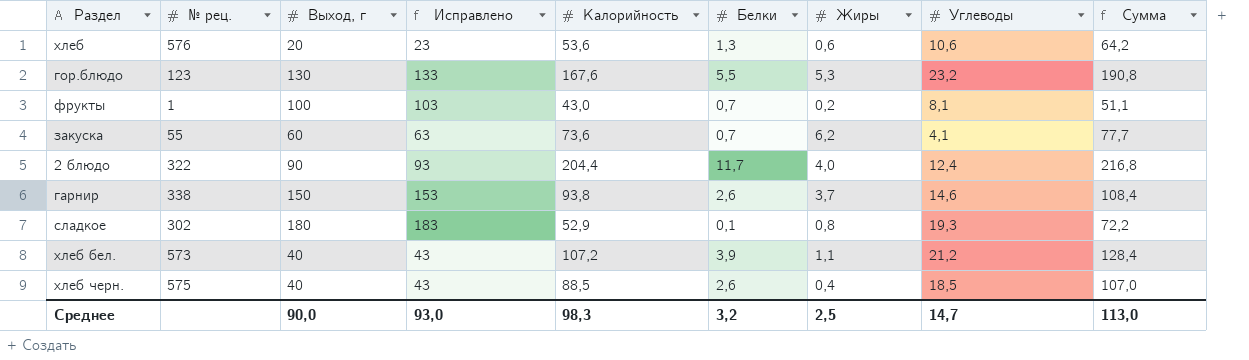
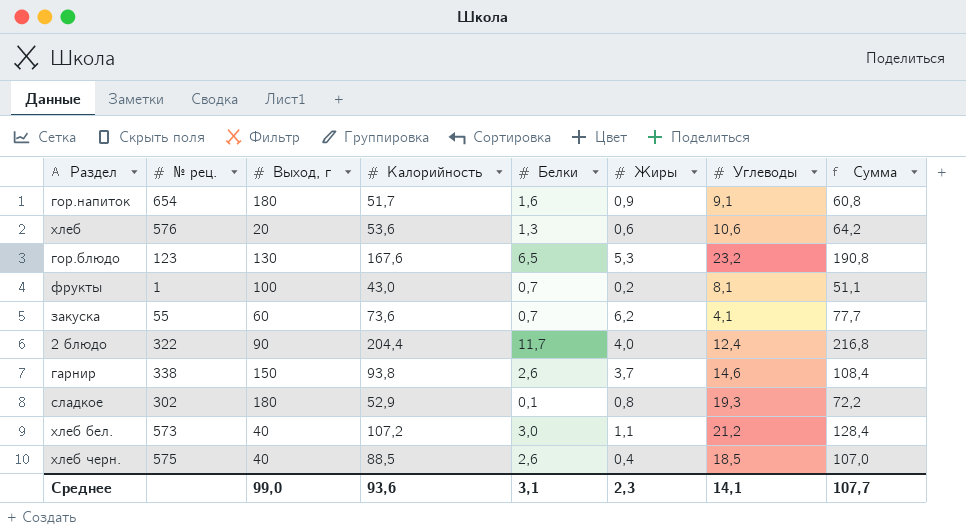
column Исправлено | formula: [Выход, г] + 3 -> none
row гор.напиток: none -> 654 | 180 | 51,7 | 1,6 | 0,9 | 9,1 | 60,8
гор.блюдо | Белки: 5,5 -> 6,5
хлеб бел. | Белки: 3,9 -> 3,0
Среднее | Выход, г: 90,0 -> 99,0
Среднее | Калорийность: 98,3 -> 93,6
Среднее | Белки: 3,2 -> 3,1
Среднее | Жиры: 2,5 -> 2,3
Среднее | Углеводы: 14,7 -> 14,1
Среднее | Сумма: 113,0 -> 107,7

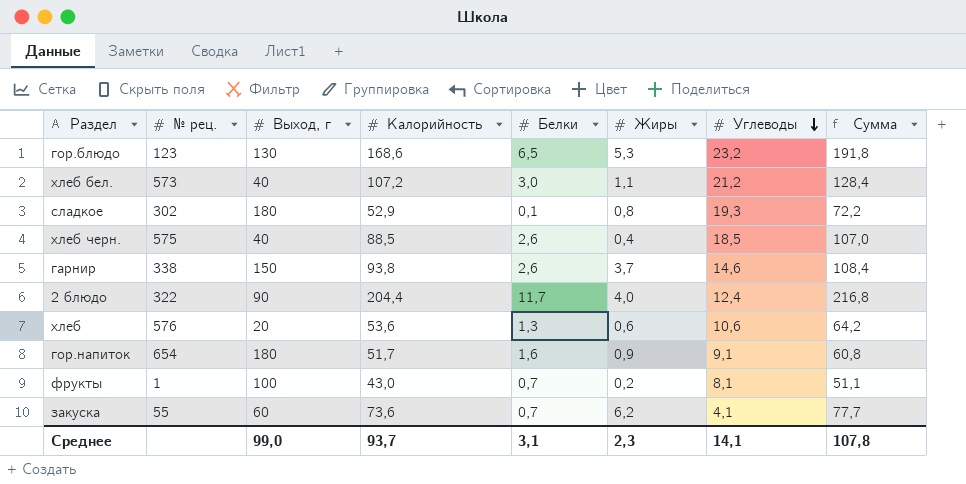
row order: none -> Углеводы descending
гор.блюдо | Калорийность: 167,6 -> 168,6
гор.блюдо | Сумма: 190,8 -> 191,8
Среднее | Калорийность: 93,6 -> 93,7
Среднее | Сумма: 107,7 -> 107,8

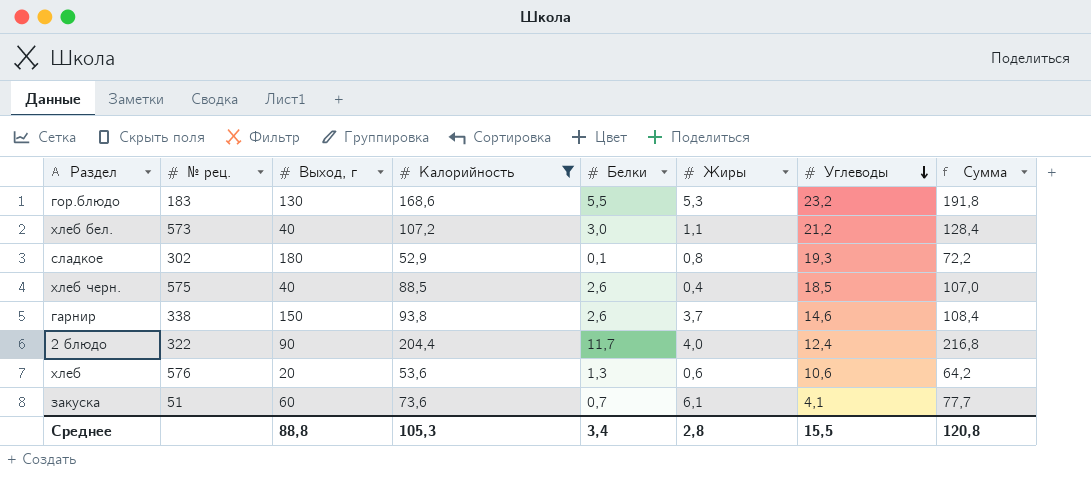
filter: none -> Калорийность >= 52,9
гор.блюдо | № рец.: 123 -> 183
гор.блюдо | Белки: 6,5 -> 5,5
закуска | № рец.: 55 -> 51
закуска | Жиры: 6,2 -> 6,1
Среднее | Выход, г: 99,0 -> 88,8
Среднее | Калорийность: 93,7 -> 105,3
Среднее | Белки: 3,1 -> 3,4
Среднее | Жиры: 2,3 -> 2,8
Среднее | Углеводы: 14,1 -> 15,5
Среднее | Сумма: 107,8 -> 120,8

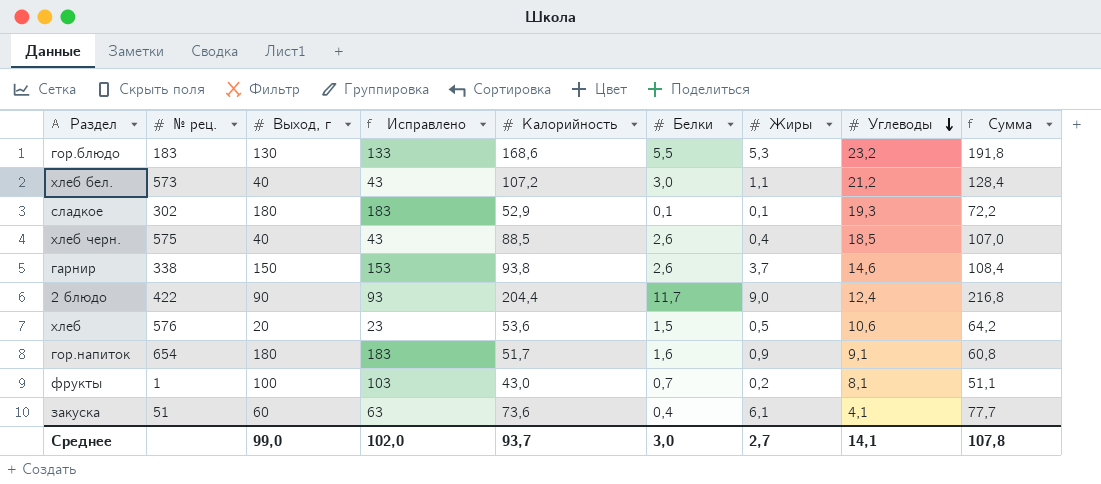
filter: Калорийность >= 52,9 -> none
column Исправлено | formula: none -> [Выход, г] + 3
сладкое | Жиры: 0,8 -> 0,1
2 блюдо | № рец.: 322 -> 422
2 блюдо | Жиры: 4,0 -> 9,0
хлеб | Белки: 1,3 -> 1,5
хлеб | Жиры: 0,6 -> 0,5
закуска | Белки: 0,7 -> 0,4
Среднее | Выход, г: 88,8 -> 99,0
Среднее | Калорийность: 105,3 -> 93,7
Среднее | Белки: 3,4 -> 3,0
Среднее | Жиры: 2,8 -> 2,7
Среднее | Углеводы: 15,5 -> 14,1
Среднее | Сумма: 120,8 -> 107,8

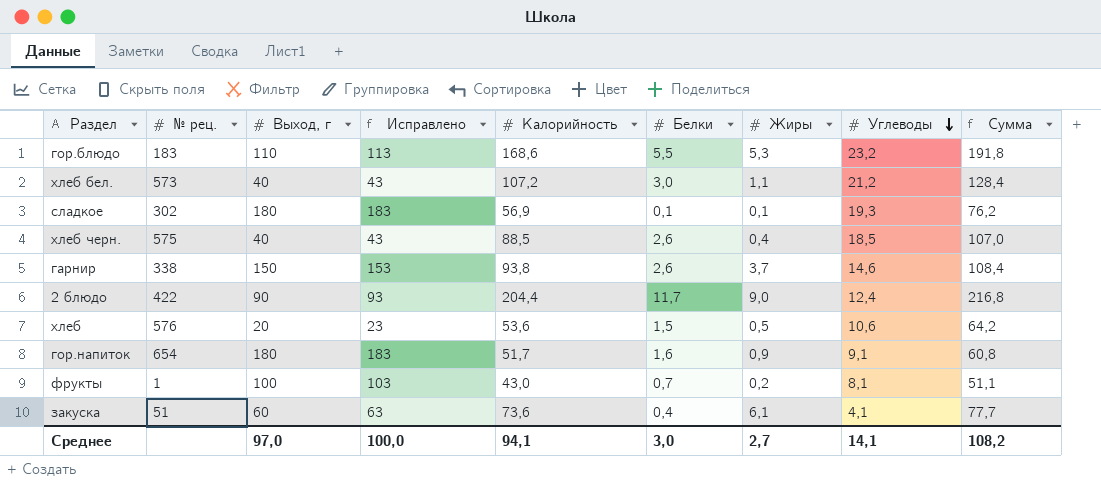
гор.блюдо | Выход, г: 130 -> 110
гор.блюдо | Исправлено: 133 -> 113
сладкое | Калорийность: 52,9 -> 56,9
сладкое | Сумма: 72,2 -> 76,2
Среднее | Выход, г: 99,0 -> 97,0
Среднее | Исправлено: 102,0 -> 100,0
Среднее | Калорийность: 93,7 -> 94,1
Среднее | Сумма: 107,8 -> 108,2

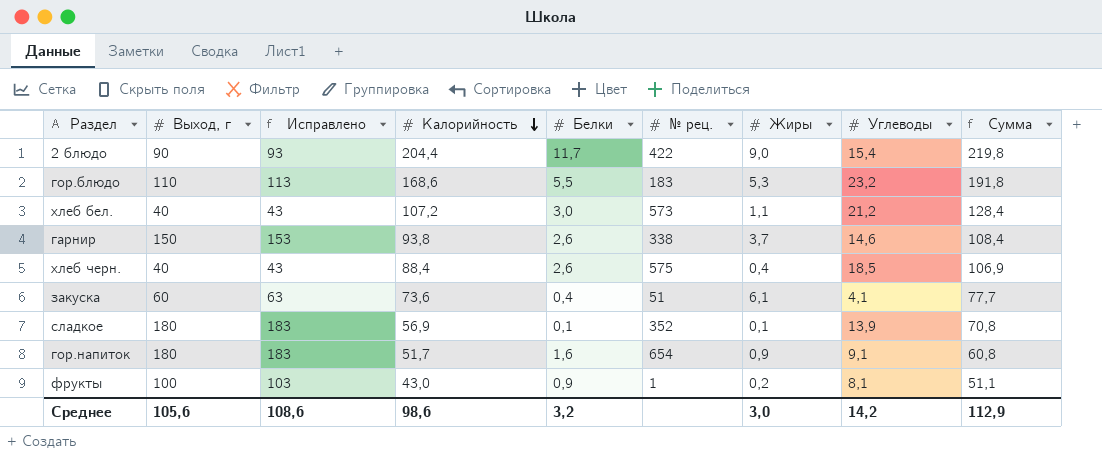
row order: Углеводы descending -> Калорийность descending
column № рец. | position: 2 -> 6
row хлеб: 576 | 20 | 23 | 53,6 | 1,5 | 0,5 | 10,6 | 64,2 -> none
2 блюдо | Углеводы: 12,4 -> 15,4
2 блюдо | Сумма: 216,8 -> 219,8
хлеб черн. | Калорийность: 88,5 -> 88,4
хлеб черн. | Сумма: 107,0 -> 106,9
сладкое | № рец.: 302 -> 352
сладкое | Углеводы: 19,3 -> 13,9
сладкое | Сумма: 76,2 -> 70,8
фрукты | Белки: 0,7 -> 0,9
Среднее | Выход, г: 97,0 -> 105,6
Среднее | Исправлено: 100,0 -> 108,6
Среднее | Калорийность: 94,1 -> 98,6
Среднее | Белки: 3,0 -> 3,2
Среднее | Жиры: 2,7 -> 3,0
Среднее | Углеводы: 14,1 -> 14,2
Среднее | Сумма: 108,2 -> 112,9

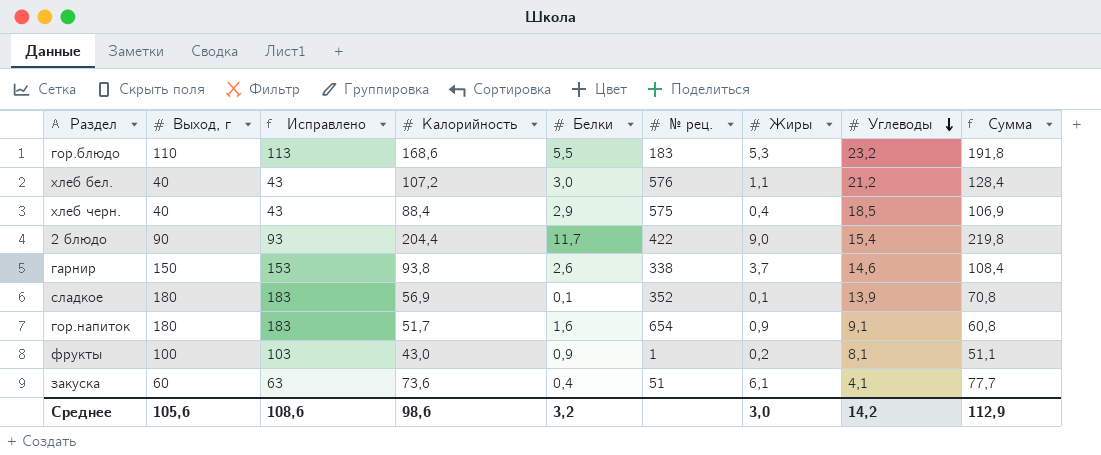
row order: Калорийность descending -> Углеводы descending
хлеб бел. | № рец.: 573 -> 576
хлеб черн. | Белки: 2,6 -> 2,9

